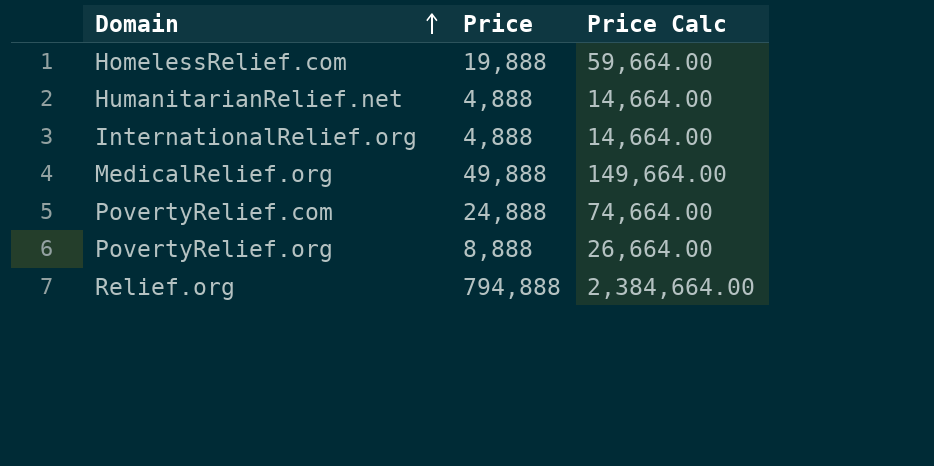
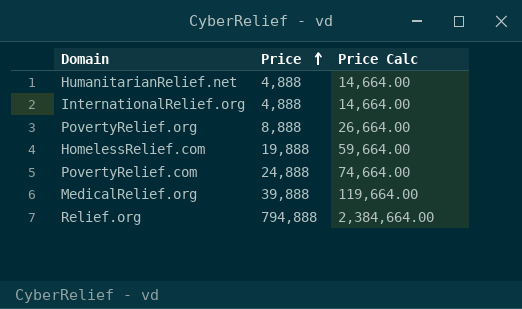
row order: Domain ascending -> Price ascending
MedicalRelief.org | Price: 49,888 -> 39,888
MedicalRelief.org | Price Calc: 149,664.00 -> 119,664.00

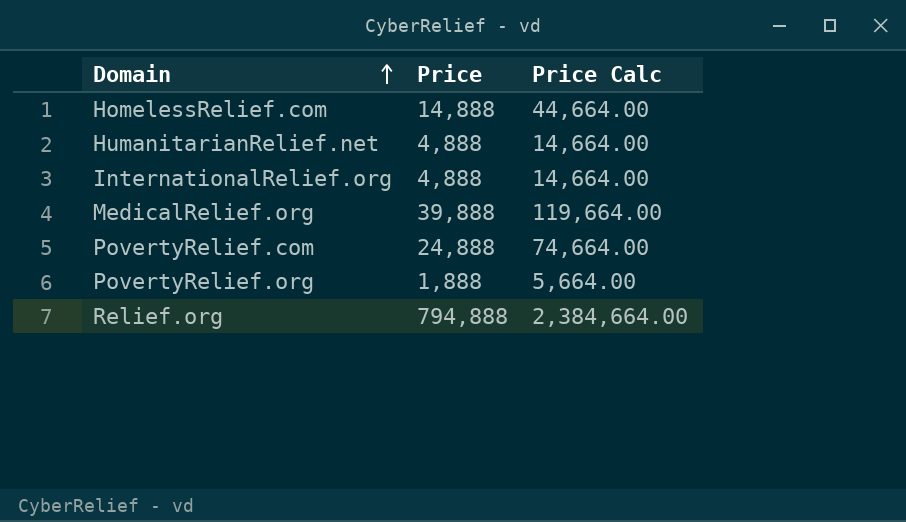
row order: Price ascending -> Domain ascending
HomelessRelief.com | Price: 19,888 -> 14,888
HomelessRelief.com | Price Calc: 59,664.00 -> 44,664.00
PovertyRelief.org | Price: 8,888 -> 1,888
PovertyRelief.org | Price Calc: 26,664.00 -> 5,664.00

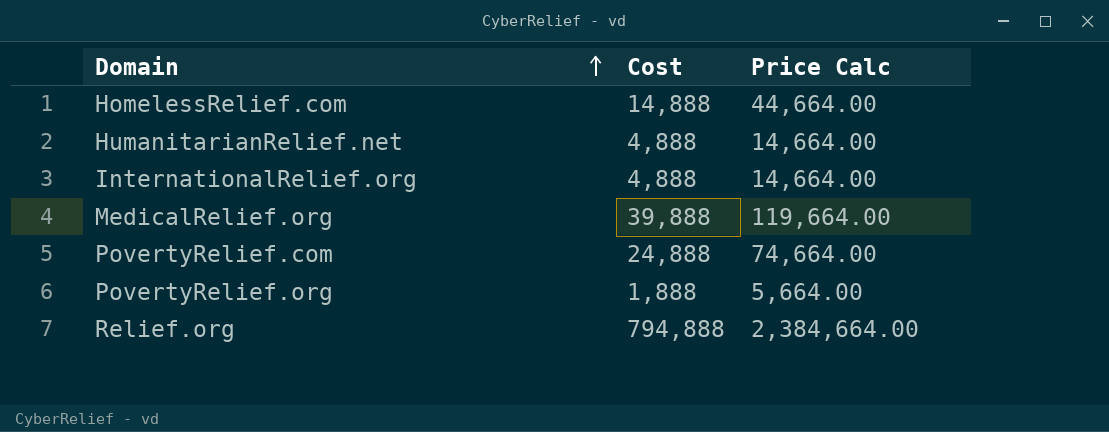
column name: Price -> Cost

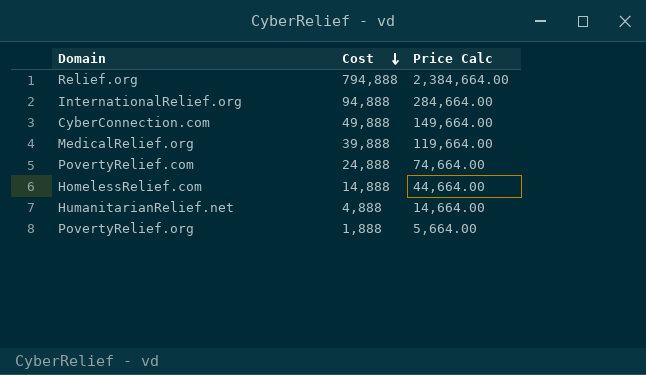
row order: Domain ascending -> Cost descending
InternationalRelief.org | Cost: 4,888 -> 94,888
InternationalRelief.org | Price Calc: 14,664.00 -> 284,664.00
row CyberConnection.com: none -> 49,888 | 149,664.00

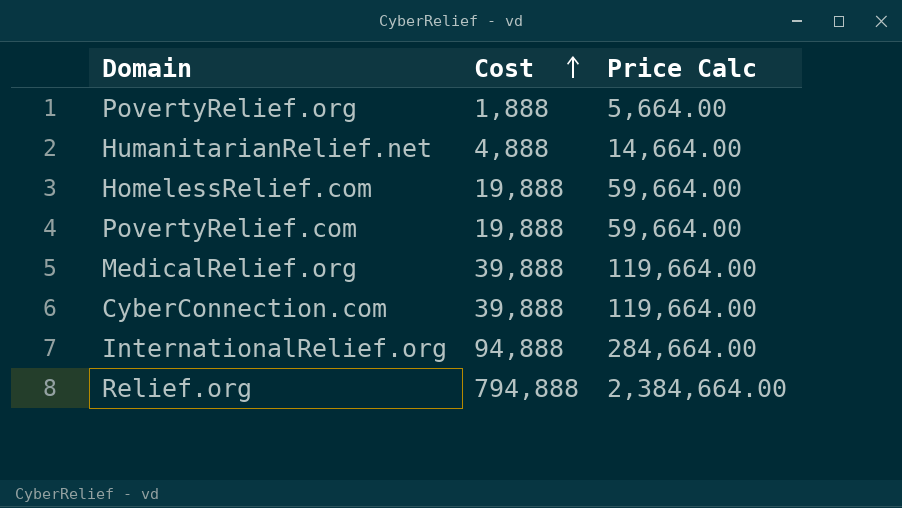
row order: Cost descending -> Cost ascending
HomelessRelief.com | Cost: 14,888 -> 19,888
HomelessRelief.com | Price Calc: 44,664.00 -> 59,664.00
PovertyRelief.com | Cost: 24,888 -> 19,888
PovertyRelief.com | Price Calc: 74,664.00 -> 59,664.00
CyberConnection.com | Cost: 49,888 -> 39,888
CyberConnection.com | Price Calc: 149,664.00 -> 119,664.00

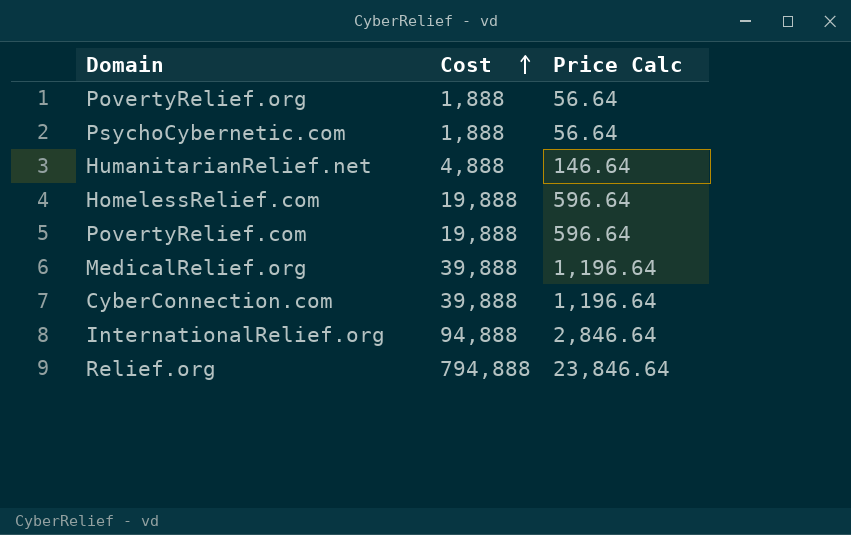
column Price Calc | formula: [Cost] * 3 -> [Cost] * 0.03
row PsychoCybernetic.com: none -> 1,888 | 56.64

